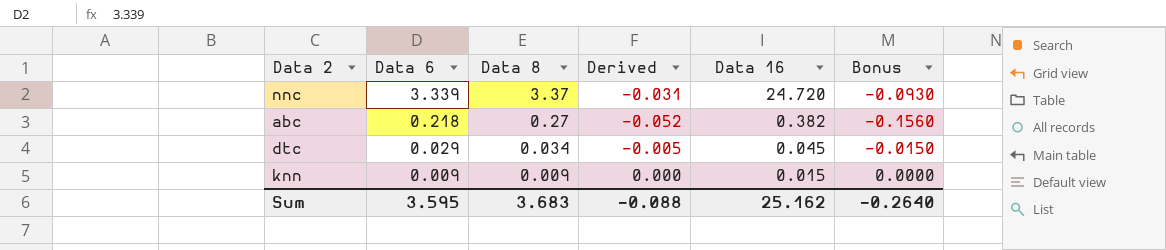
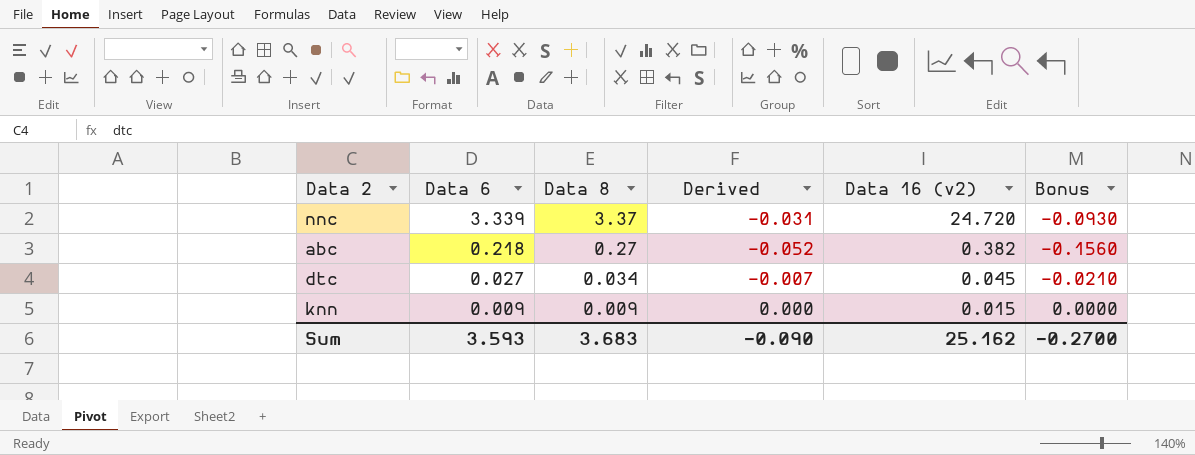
column name: Data 16 -> Data 16 (v2)
dtc | Data 6: 0.029 -> 0.027
dtc | Derived: -0.005 -> -0.007
dtc | Bonus: -0.0150 -> -0.0210
Sum | Data 6: 3.595 -> 3.593
Sum | Derived: -0.088 -> -0.090
Sum | Bonus: -0.2640 -> -0.2700

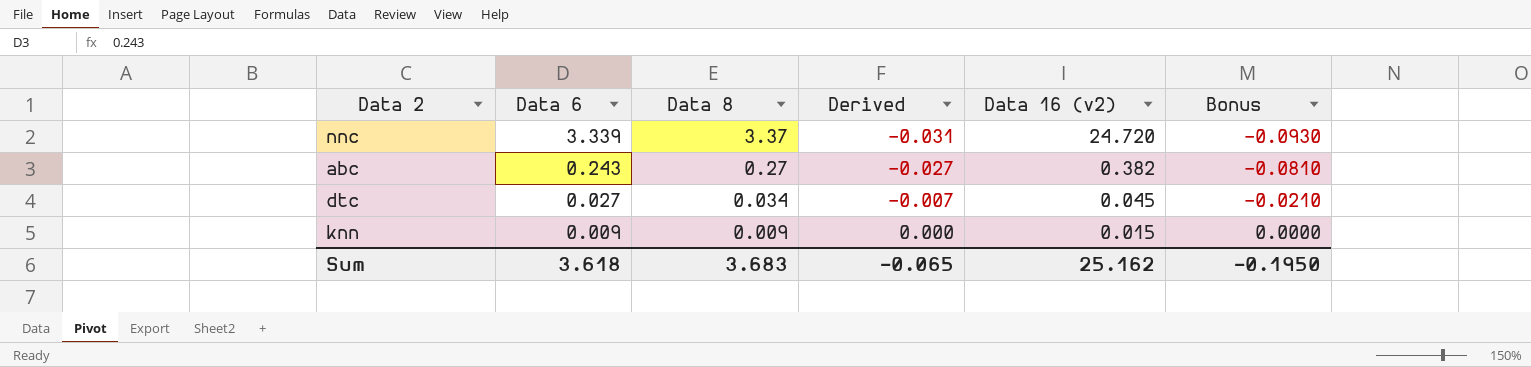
abc | Data 6: 0.218 -> 0.243
abc | Derived: -0.052 -> -0.027
abc | Bonus: -0.1560 -> -0.0810
Sum | Data 6: 3.593 -> 3.618
Sum | Derived: -0.090 -> -0.065
Sum | Bonus: -0.2700 -> -0.1950

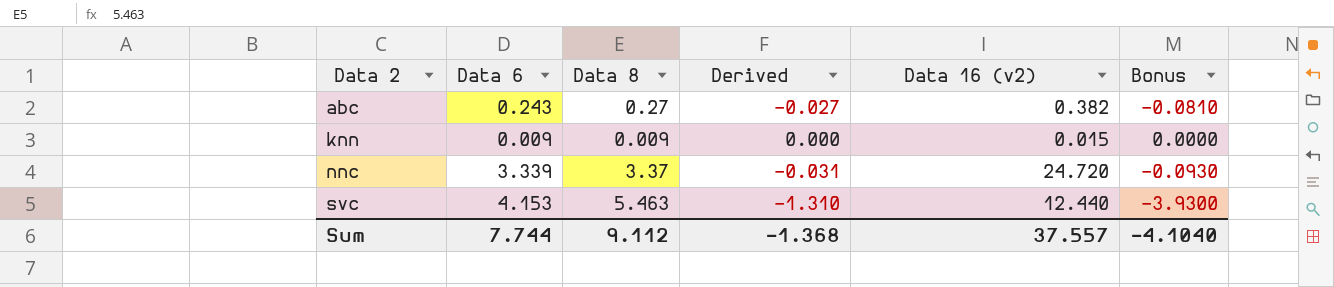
row order: Data 6 descending -> Data 2 ascending
row dtc: 0.027 | 0.034 | -0.007 | 0.045 | -0.0210 -> none
row svc: none -> 4.153 | 5.463 | -1.310 | 12.440 | -3.9300
Sum | Data 6: 3.618 -> 7.744
Sum | Data 8: 3.683 -> 9.112
Sum | Derived: -0.065 -> -1.368
Sum | Data 16 (v2): 25.162 -> 37.557
Sum | Bonus: -0.1950 -> -4.1040

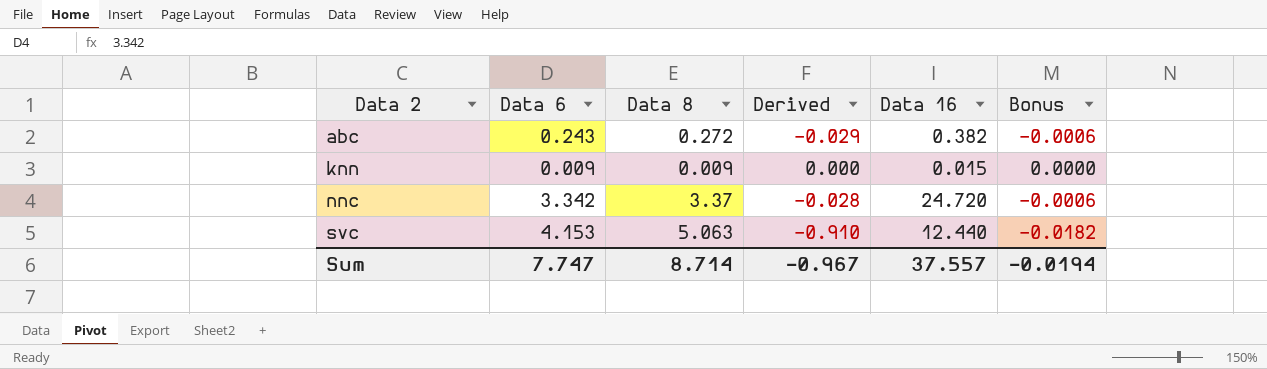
column name: Data 16 (v2) -> Data 16
column Bonus | formula: [Derived] * 3 -> [Derived] * 0.02
abc | Data 8: 0.27 -> 0.272
abc | Derived: -0.027 -> -0.029
nnc | Data 6: 3.339 -> 3.342
nnc | Derived: -0.031 -> -0.028
svc | Data 8: 5.463 -> 5.063
svc | Derived: -1.310 -> -0.910
Sum | Data 6: 7.744 -> 7.747
Sum | Data 8: 9.112 -> 8.714
Sum | Derived: -1.368 -> -0.967
Sum | Bonus: -4.1040 -> -0.0194

